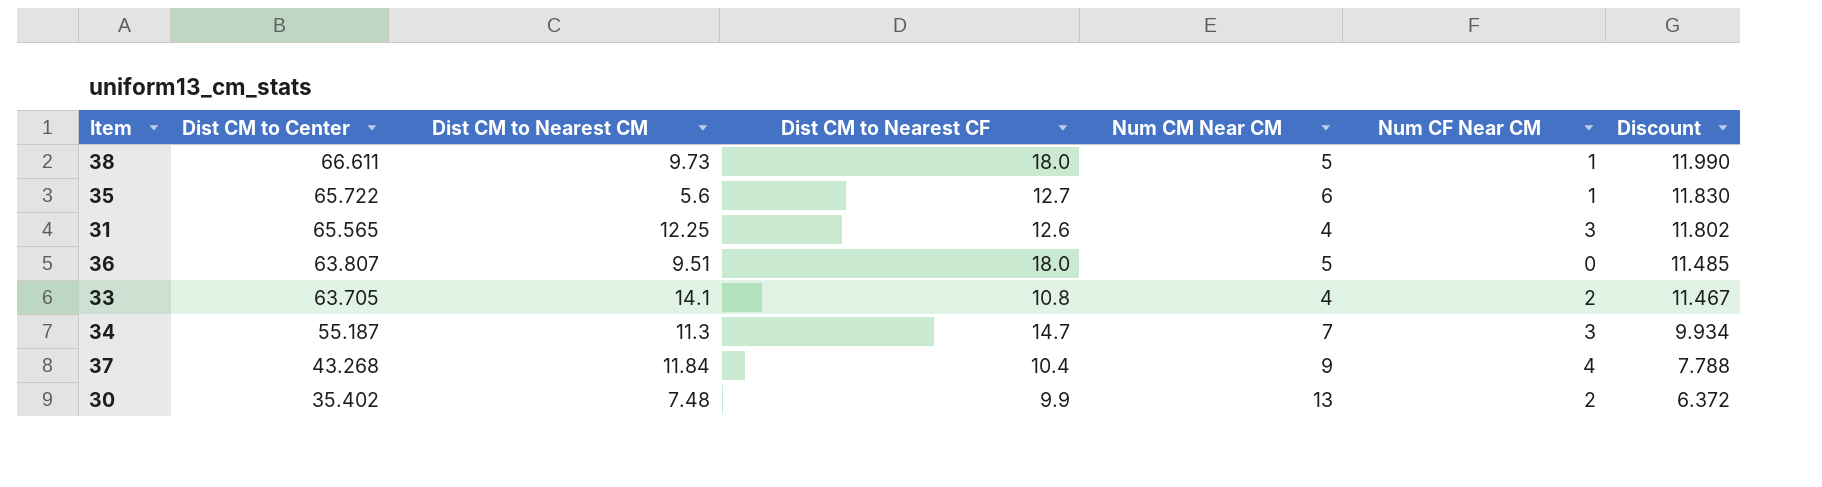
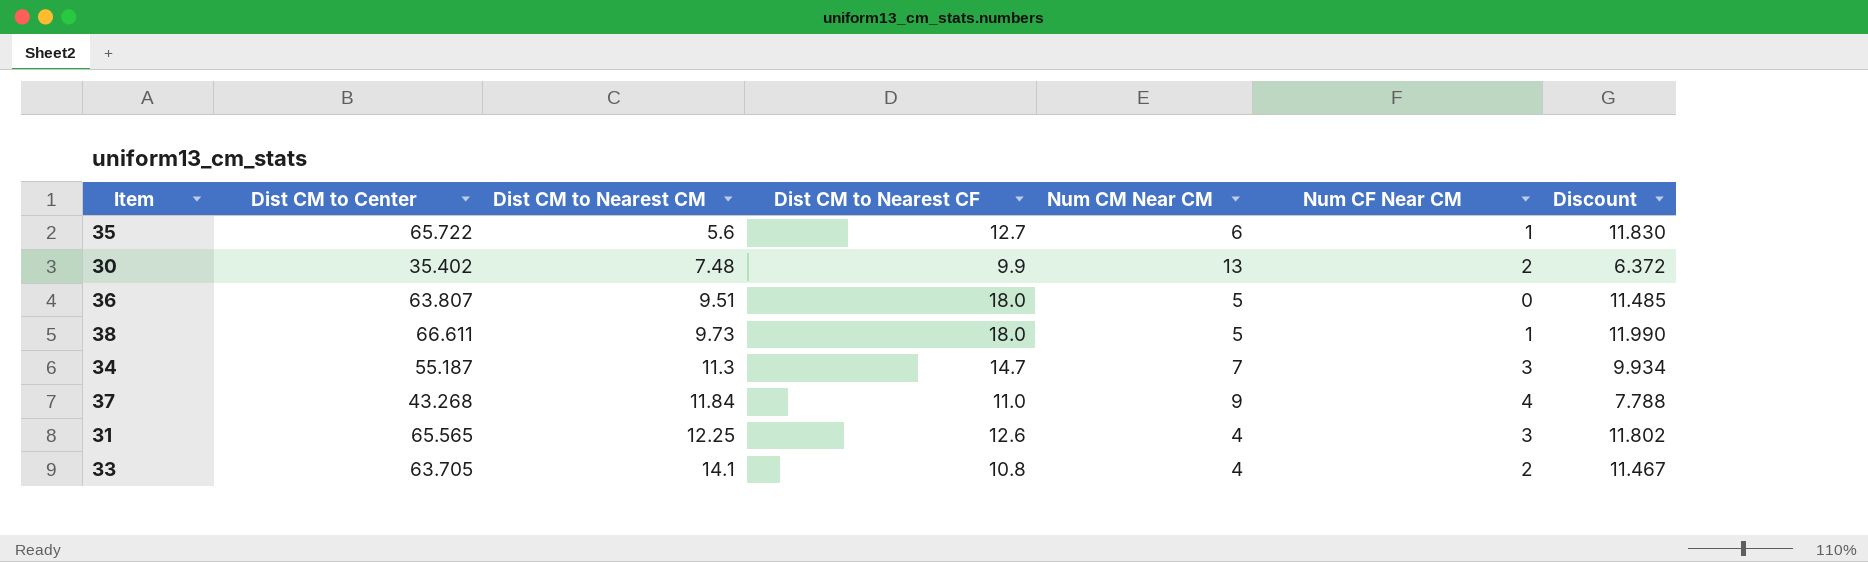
row order: Dist CM to Center descending -> Dist CM to Nearest CM ascending
37 | Dist CM to Nearest CF: 10.4 -> 11.0

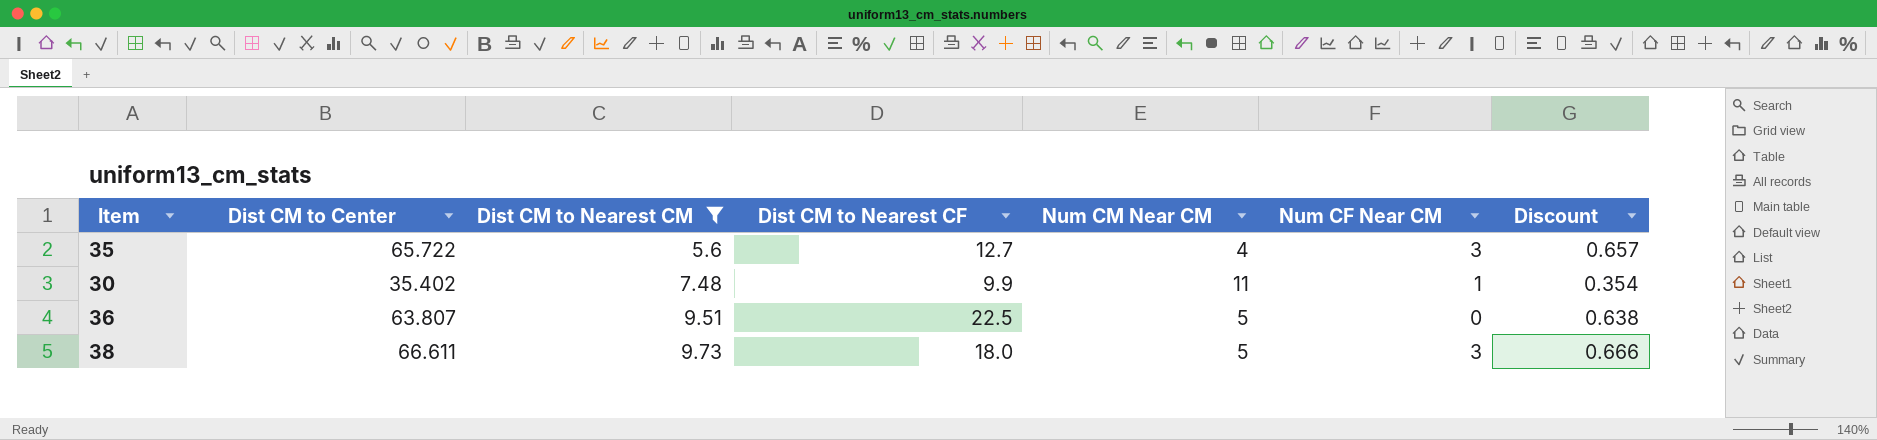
filter: none -> Dist CM to Nearest CM <= 9.73
column Discount | formula: [Dist CM to Center] * 0.18 -> [Dist CM to Center] * 0.01
35 | Num CM Near CM: 6 -> 4
35 | Num CF Near CM: 1 -> 3
30 | Num CM Near CM: 13 -> 11
30 | Num CF Near CM: 2 -> 1
36 | Dist CM to Nearest CF: 18.0 -> 22.5
38 | Num CF Near CM: 1 -> 3

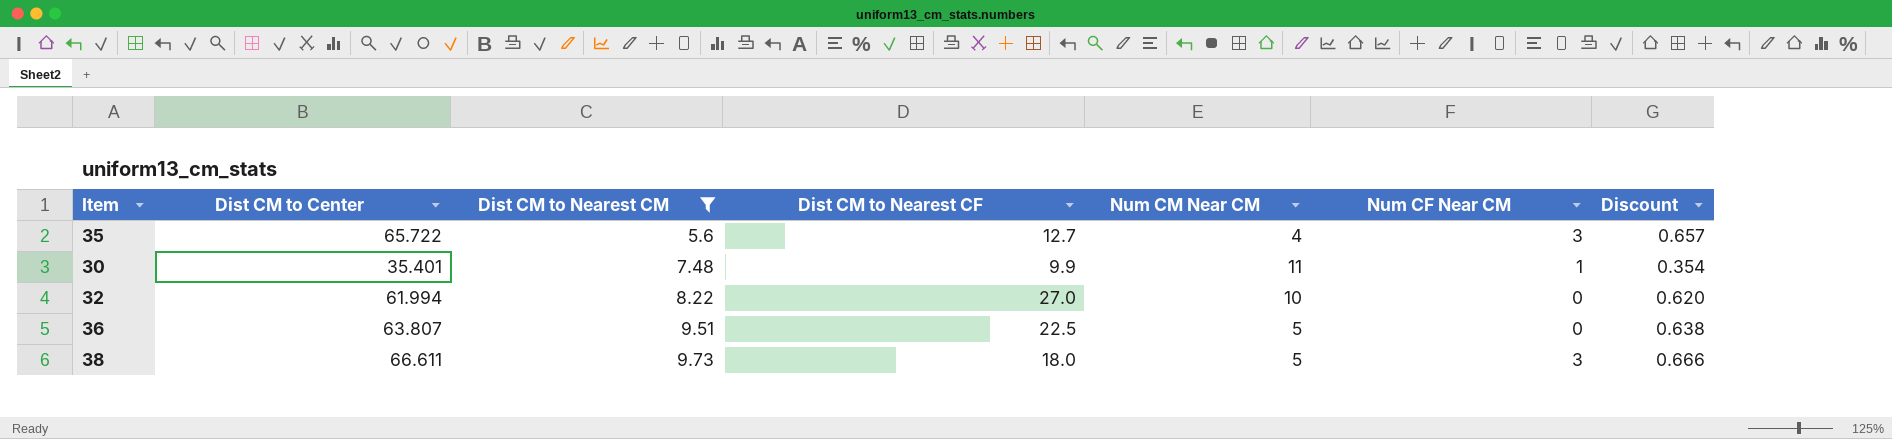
30 | Dist CM to Center: 35.402 -> 35.401
row 32: none -> 61.994 | 8.22 | 27.0 | 10 | 0 | 0.620

